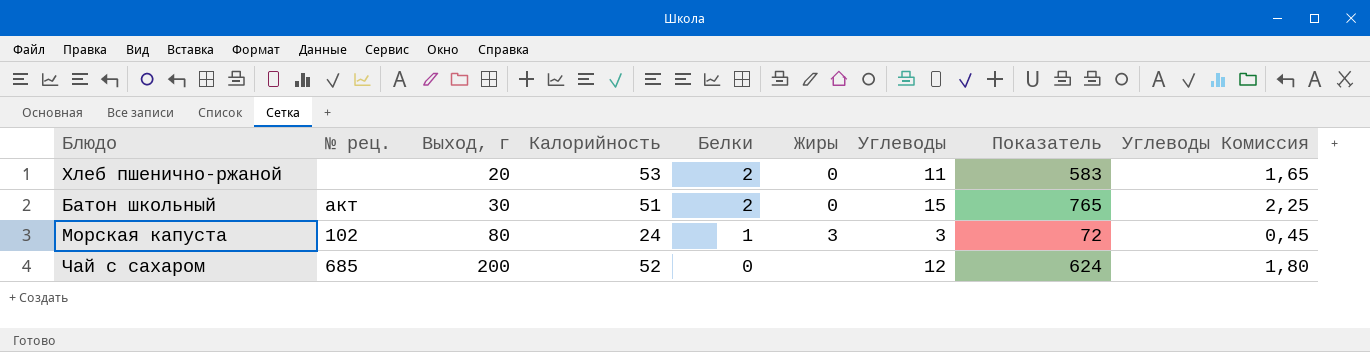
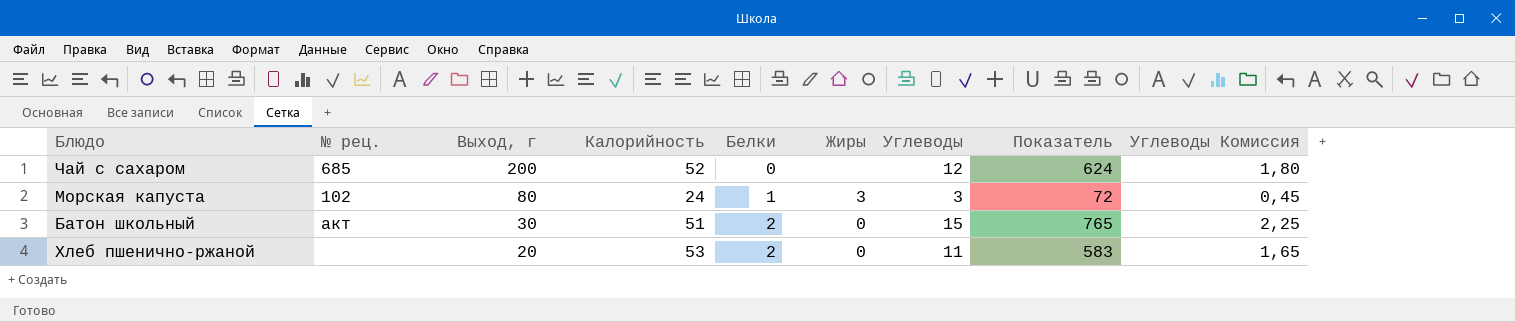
row order: Выход, г ascending -> Выход, г descending

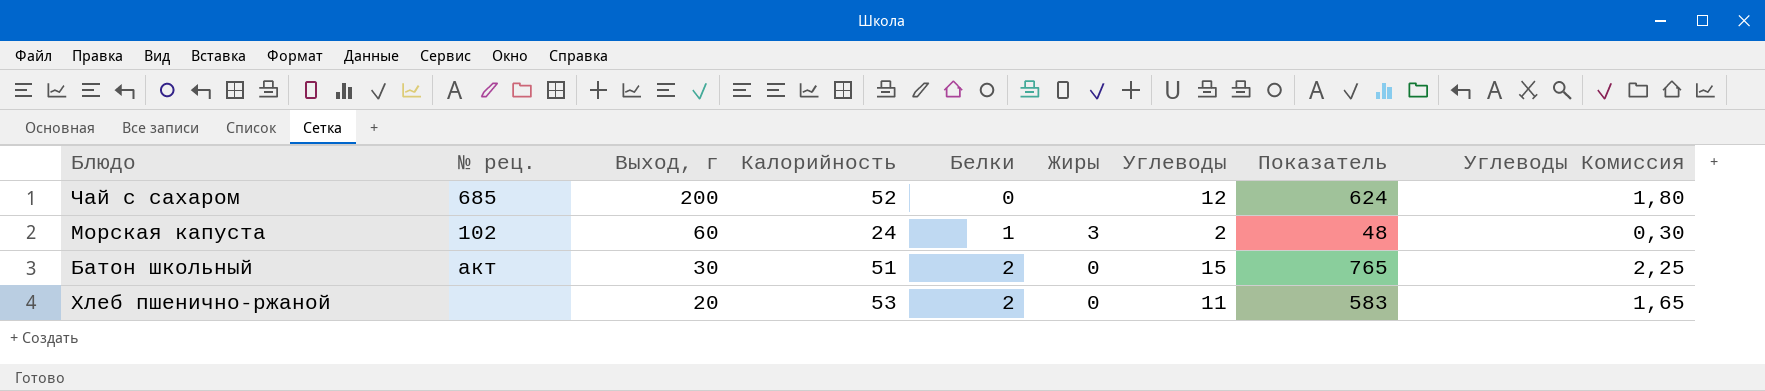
Морская капуста | Выход, г: 80 -> 60
Морская капуста | Углеводы: 3 -> 2
Морская капуста | Показатель: 72 -> 48
Морская капуста | Углеводы Комиссия: 0,45 -> 0,30

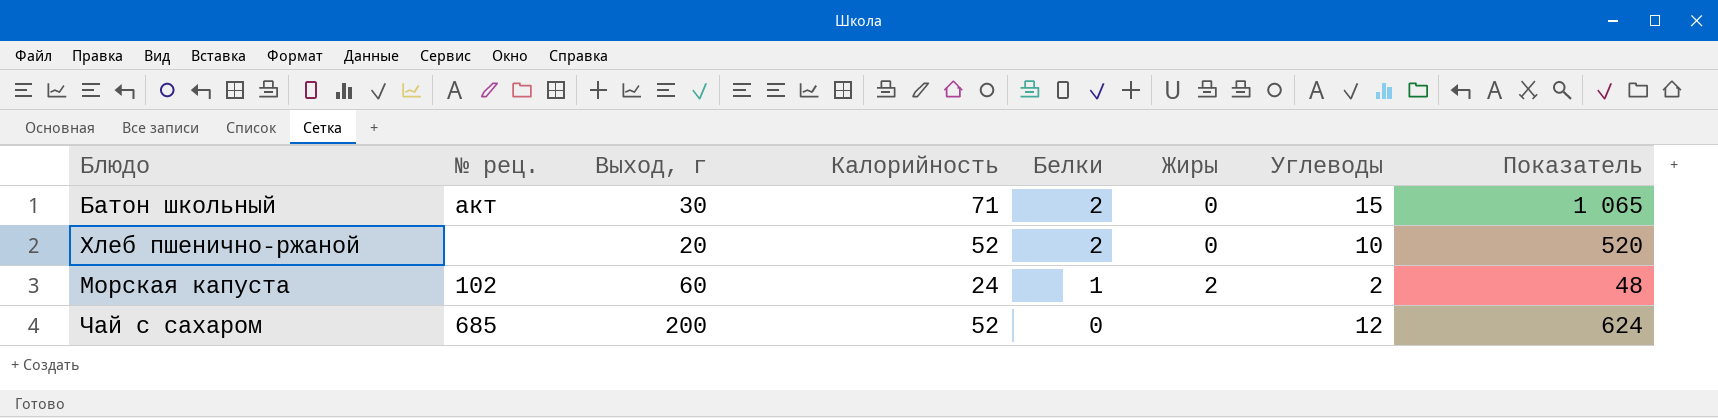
row order: Выход, г descending -> Белки descending
column Углеводы Комиссия | formula: [Углеводы] * 0,15 -> none
Батон школьный | Калорийность: 51 -> 71
Батон школьный | Показатель: 765 -> 1 065
Хлеб пшенично-ржаной | Калорийность: 53 -> 52
Хлеб пшенично-ржаной | Углеводы: 11 -> 10
Хлеб пшенично-ржаной | Показатель: 583 -> 520
Морская капуста | Жиры: 3 -> 2

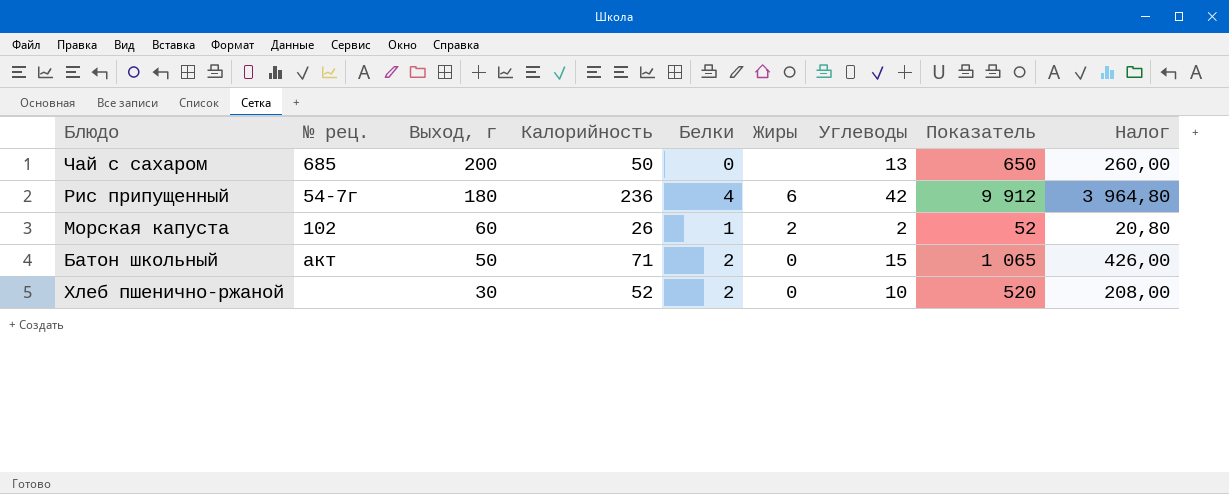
row order: Белки descending -> Выход, г descending
column Налог | formula: none -> [Показатель] * 0,4
Чай с сахаром | Калорийность: 52 -> 50
Чай с сахаром | Углеводы: 12 -> 13
Чай с сахаром | Показатель: 624 -> 650
row Рис припущенный: none -> 54-7г | 180 | 236 | 4 | 6 | 42 | 9 912 | 3 964,80
Морская капуста | Калорийность: 24 -> 26
Морская капуста | Показатель: 48 -> 52
Батон школьный | Выход, г: 30 -> 50
Хлеб пшенично-ржаной | Выход, г: 20 -> 30

